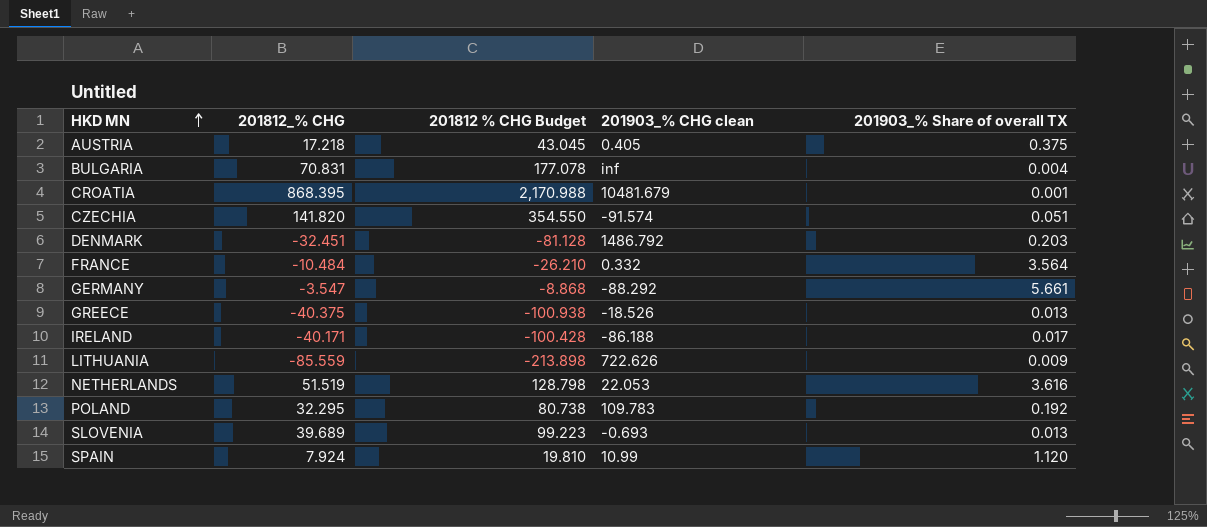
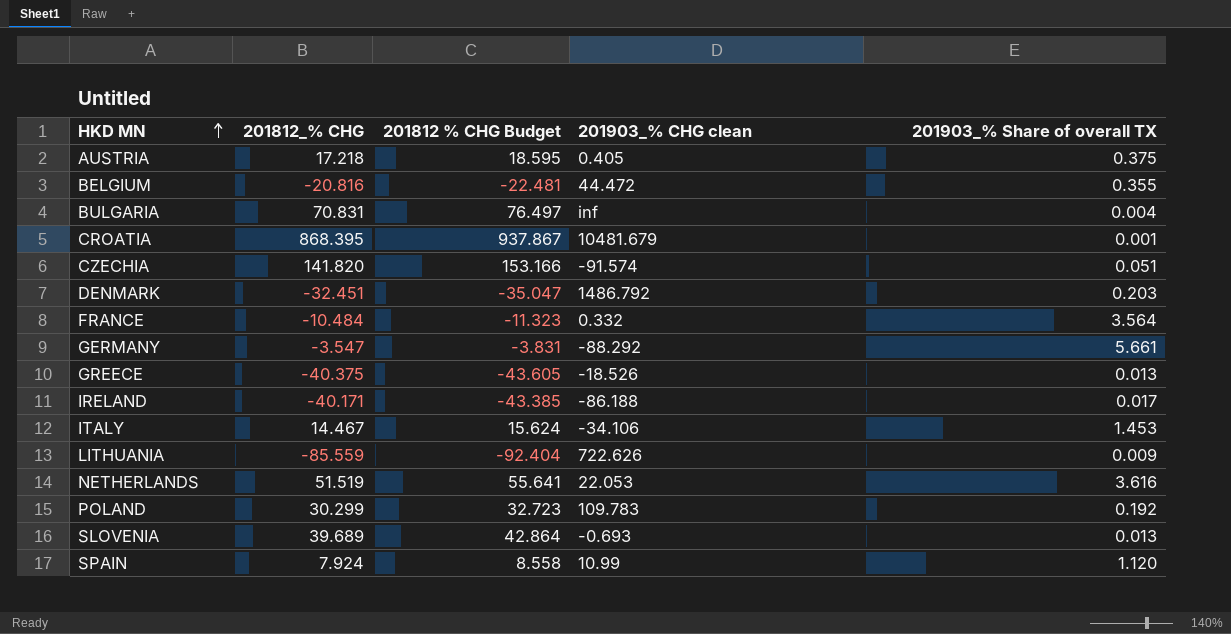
column 201812 % CHG Budget | formula: [201812_% CHG] * 2.5 -> [201812_% CHG] * 1.08
row BELGIUM: none -> -20.816 | -22.481 | 44.472 | 0.355
row ITALY: none -> 14.467 | 15.624 | -34.106 | 1.453
POLAND | 201812_% CHG: 32.295 -> 30.299

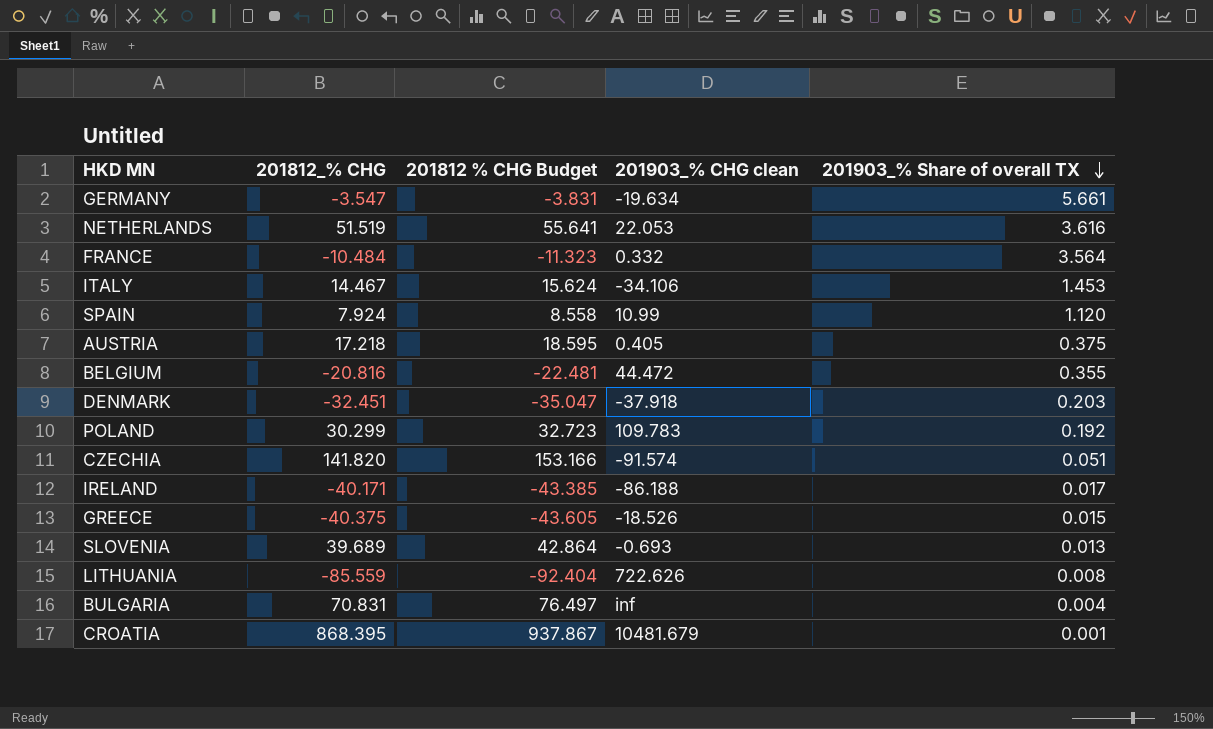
row order: HKD MN ascending -> 201903_% Share of overall TX descending
GERMANY | 201903_% CHG clean: -88.292 -> -19.634
DENMARK | 201903_% CHG clean: 1486.792 -> -37.918
GREECE | 201903_% Share of overall TX: 0.013 -> 0.015
LITHUANIA | 201903_% Share of overall TX: 0.009 -> 0.008

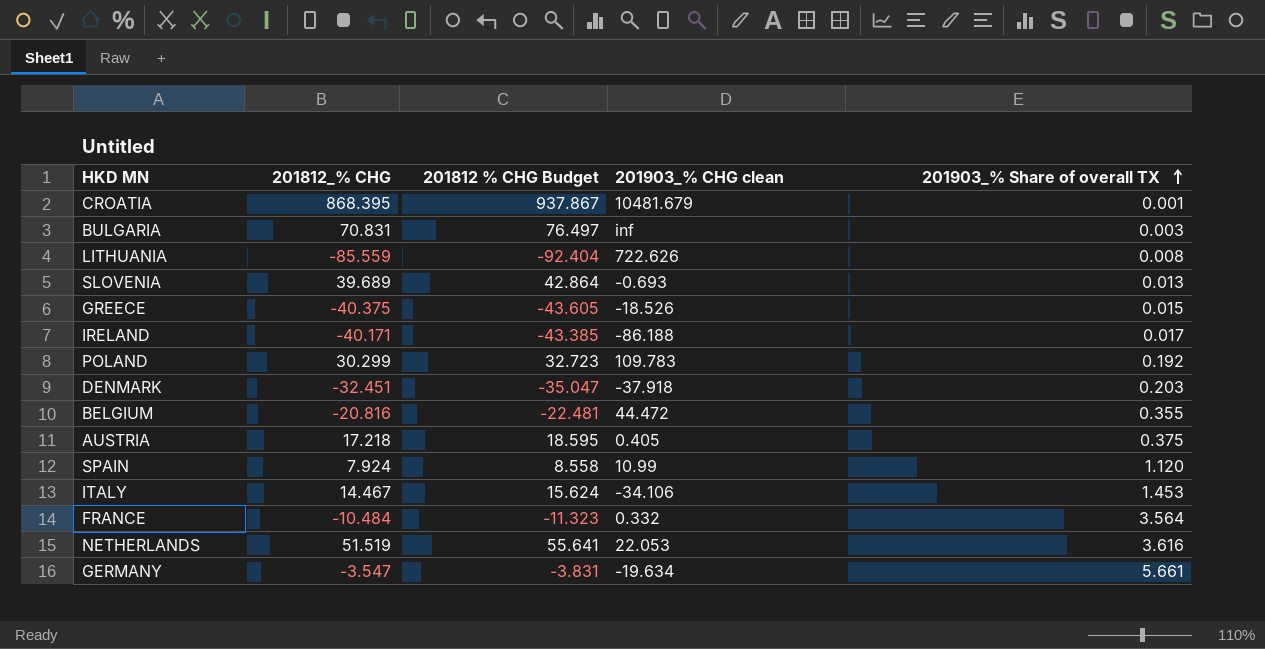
row order: 201903_% Share of overall TX descending -> 201903_% Share of overall TX ascending
row CZECHIA: 141.820 | 153.166 | -91.574 | 0.051 -> none
BULGARIA | 201903_% Share of overall TX: 0.004 -> 0.003

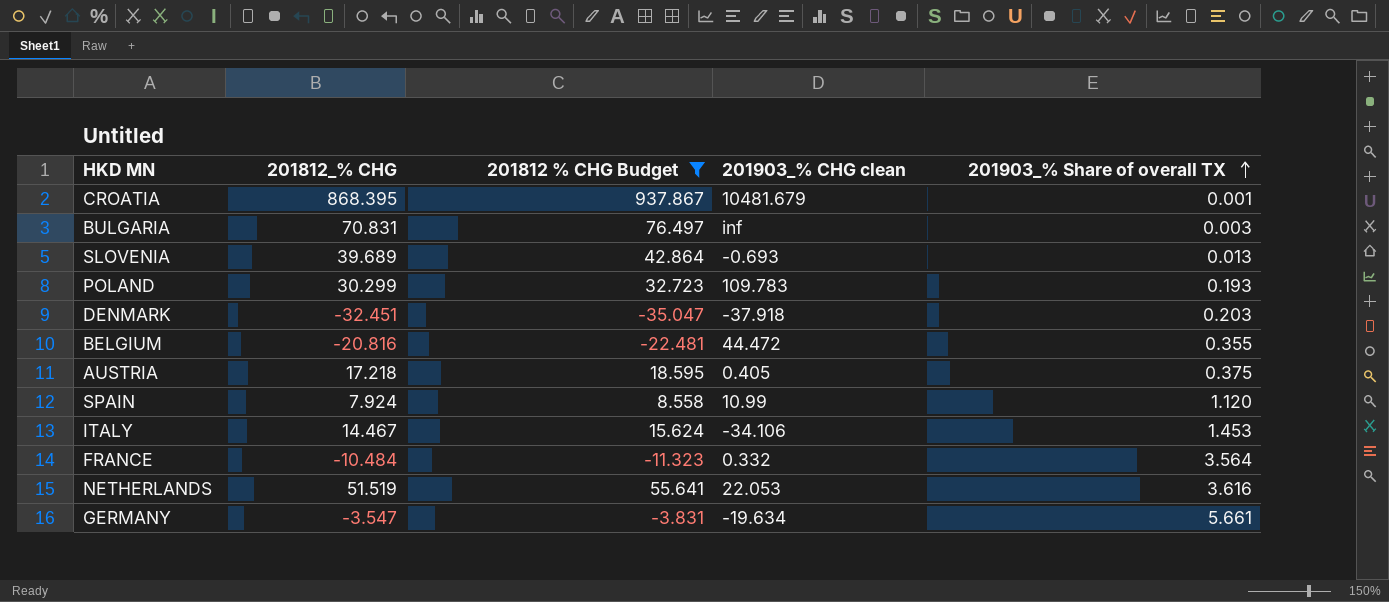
filter: none -> 201812 % CHG Budget >= -35.047
POLAND | 201903_% Share of overall TX: 0.192 -> 0.193

